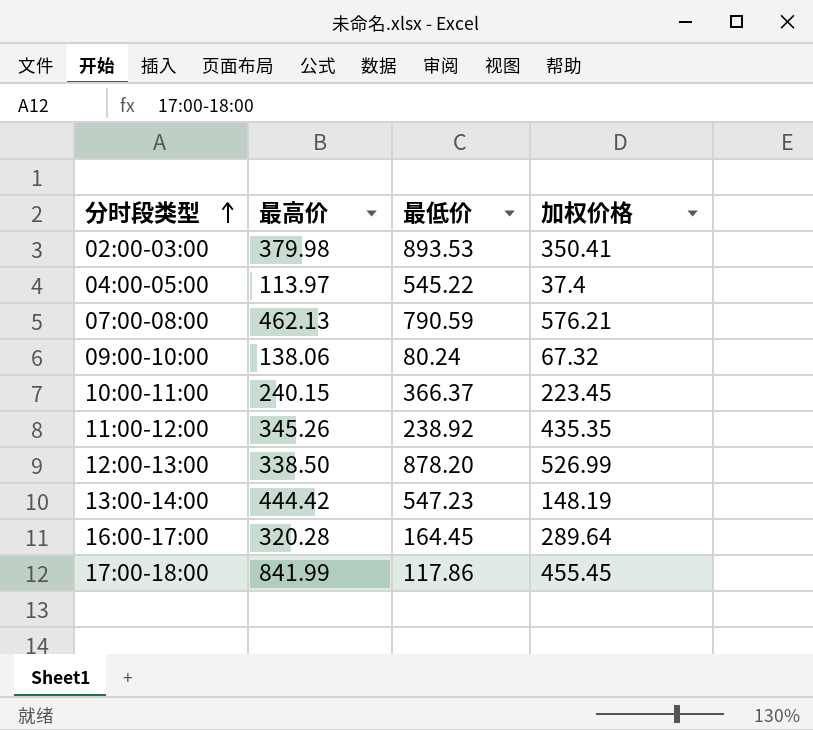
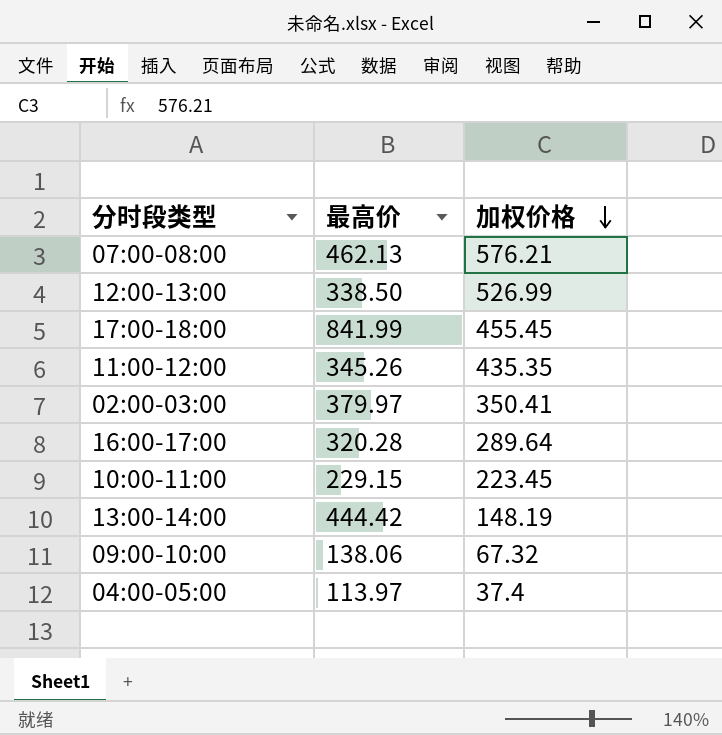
row order: 分时段类型 ascending -> 加权价格 descending
column 最低价 | position: 3 -> none
02:00-03:00 | 最高价: 379.98 -> 379.97
10:00-11:00 | 最高价: 240.15 -> 229.15

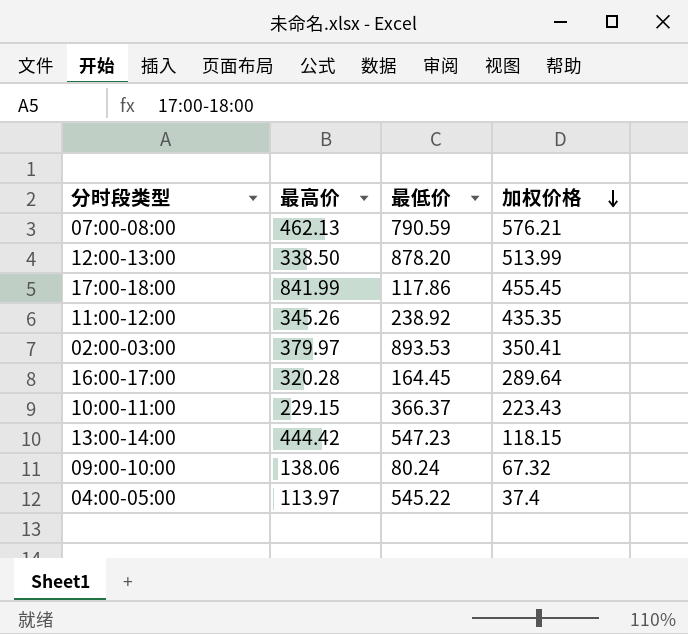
column 最低价 | position: none -> 3
12:00-13:00 | 加权价格: 526.99 -> 513.99
10:00-11:00 | 加权价格: 223.45 -> 223.43
13:00-14:00 | 加权价格: 148.19 -> 118.15

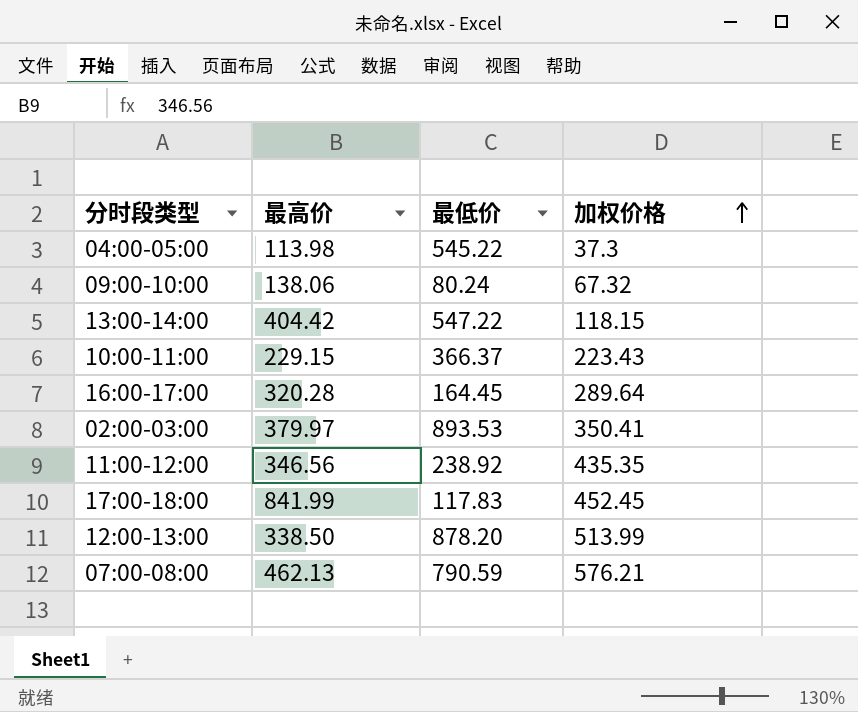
row order: 加权价格 descending -> 加权价格 ascending
04:00-05:00 | 最高价: 113.97 -> 113.98
04:00-05:00 | 加权价格: 37.4 -> 37.3
13:00-14:00 | 最高价: 444.42 -> 404.42
13:00-14:00 | 最低价: 547.23 -> 547.22
11:00-12:00 | 最高价: 345.26 -> 346.56
17:00-18:00 | 最低价: 117.86 -> 117.83
17:00-18:00 | 加权价格: 455.45 -> 452.45

